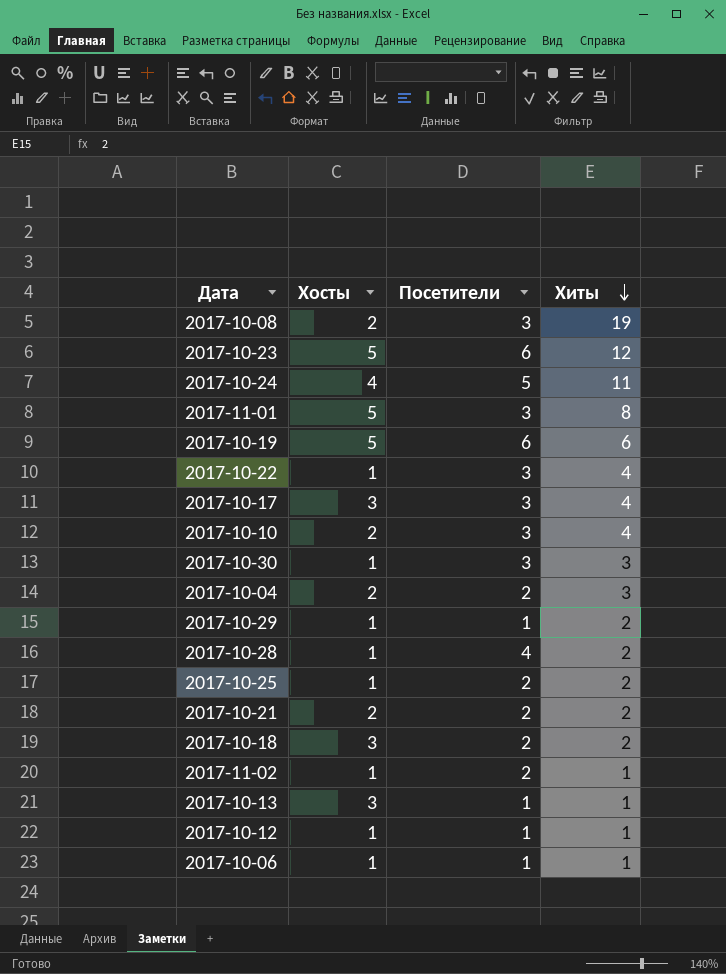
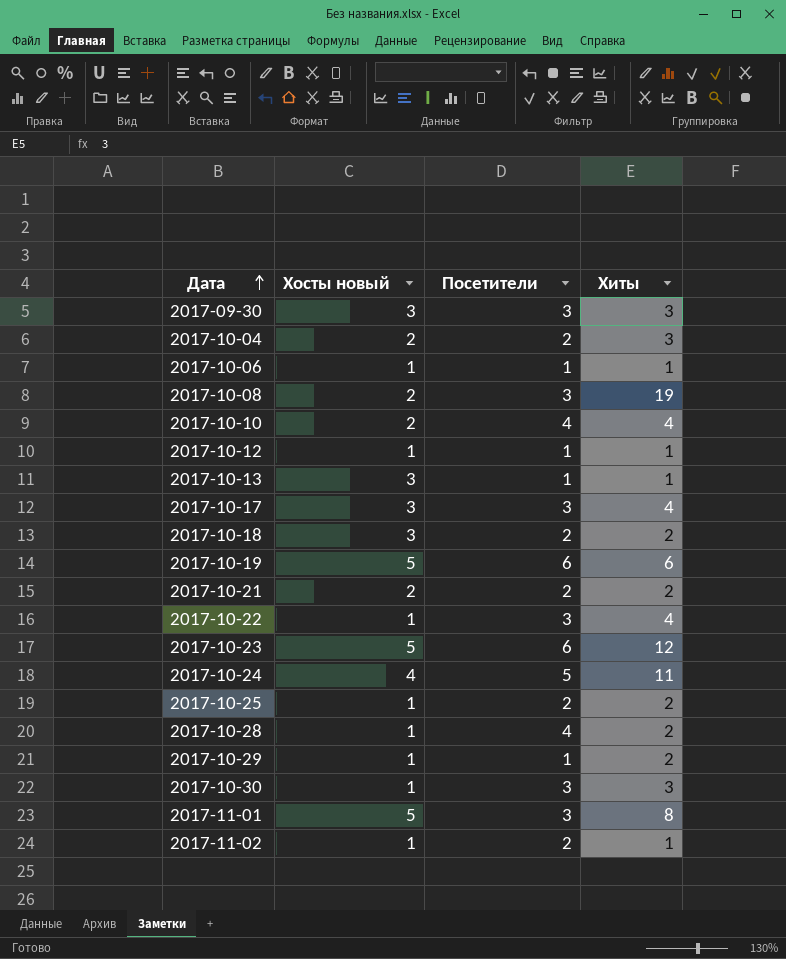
row order: Хиты descending -> Дата ascending
column name: Хосты -> Хосты новый
row 2017-09-30: none -> 3 | 3 | 3
2017-10-10 | Посетители: 3 -> 4

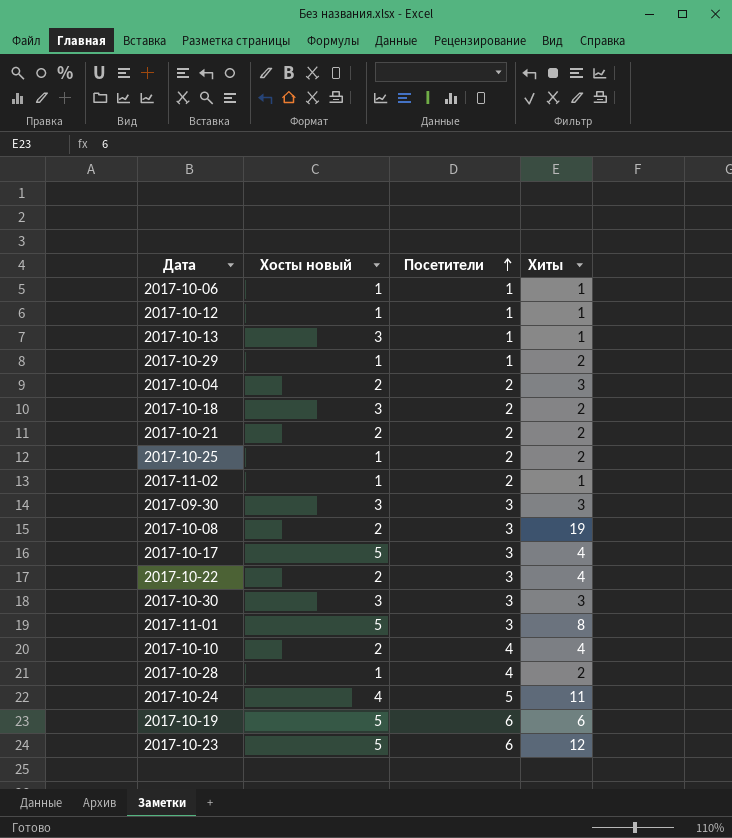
row order: Дата ascending -> Посетители ascending
2017-10-17 | Хосты новый: 3 -> 5
2017-10-22 | Хосты новый: 1 -> 2
2017-10-30 | Хосты новый: 1 -> 3

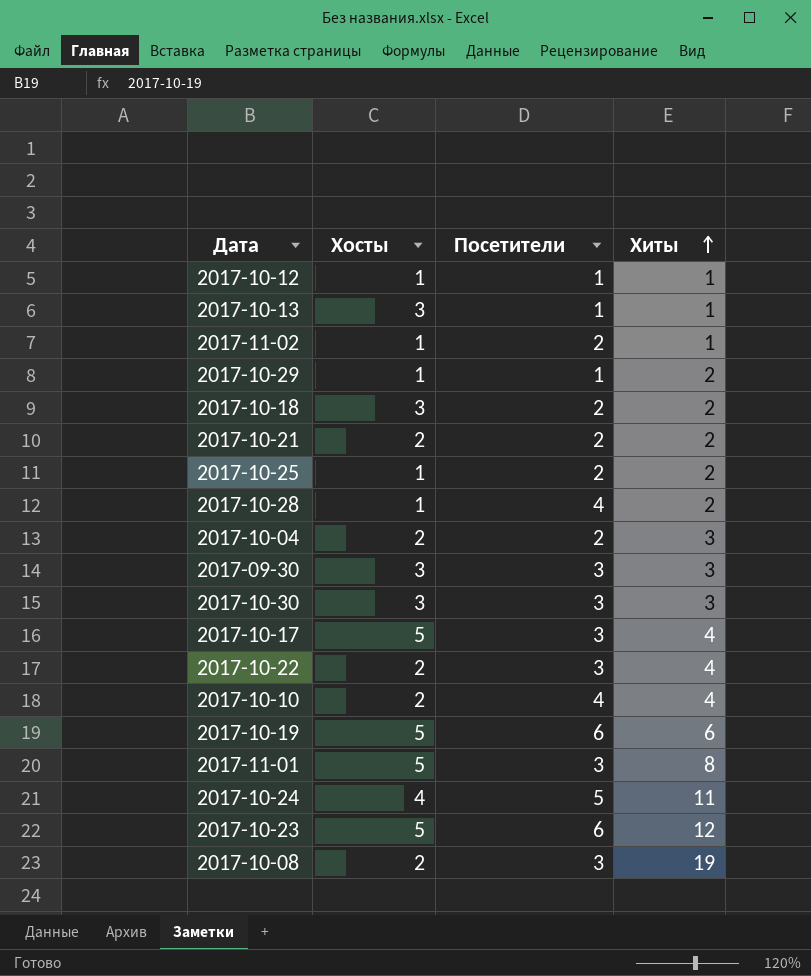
row order: Посетители ascending -> Хиты ascending
column name: Хосты новый -> Хосты
row 2017-10-06: 1 | 1 | 1 -> none

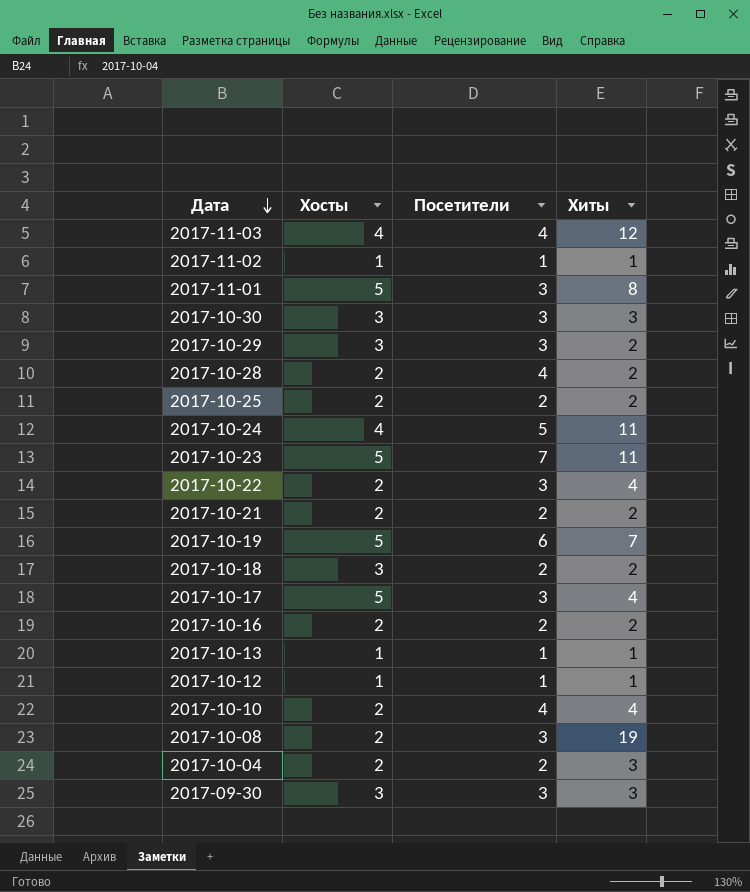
row order: Хиты ascending -> Дата descending
row 2017-11-03: none -> 4 | 4 | 12
2017-11-02 | Посетители: 2 -> 1
2017-10-29 | Хосты: 1 -> 3
2017-10-29 | Посетители: 1 -> 3
2017-10-28 | Хосты: 1 -> 2
2017-10-25 | Хосты: 1 -> 2
2017-10-23 | Посетители: 6 -> 7
2017-10-23 | Хиты: 12 -> 11
2017-10-19 | Хиты: 6 -> 7
row 2017-10-16: none -> 2 | 2 | 2
2017-10-13 | Хосты: 3 -> 1

